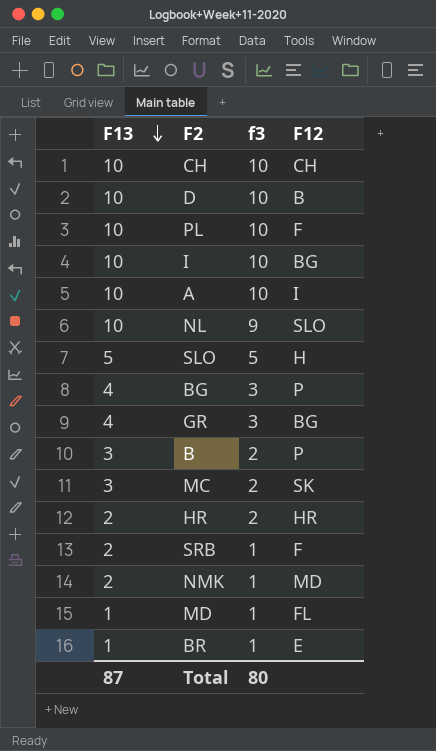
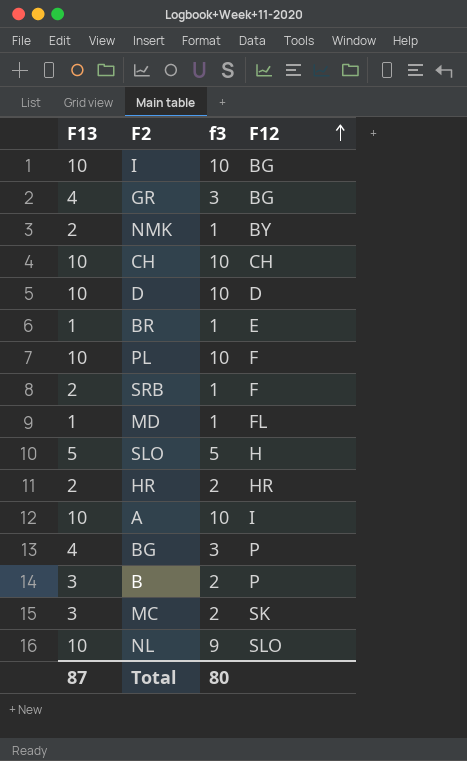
row order: F13 descending -> F12 ascending
NMK | F12: MD -> BY
D | F12: B -> D

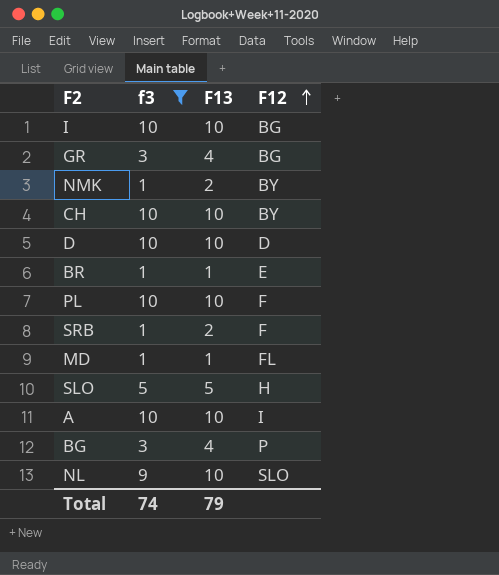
filter: none -> f3 != 2
column F13 | position: 1 -> 3
CH | F12: CH -> BY
Total | f3: 80 -> 74
Total | F13: 87 -> 79

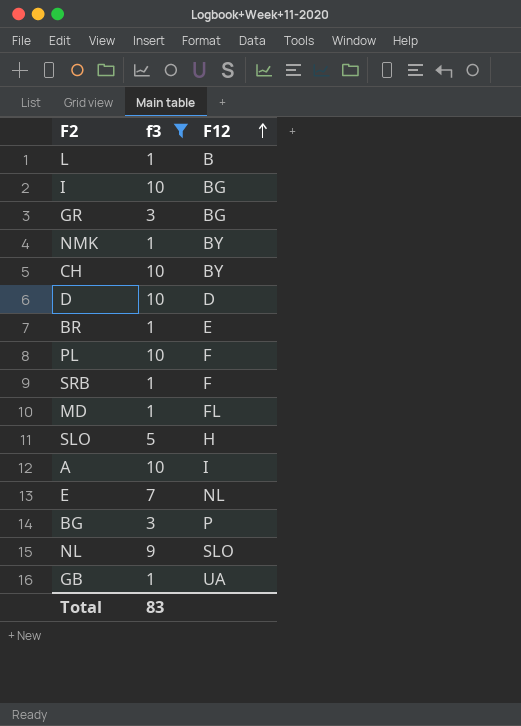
column F13 | position: 3 -> none
row L: none -> 1 | B
row E: none -> 7 | NL
row GB: none -> 1 | UA
Total | f3: 74 -> 83

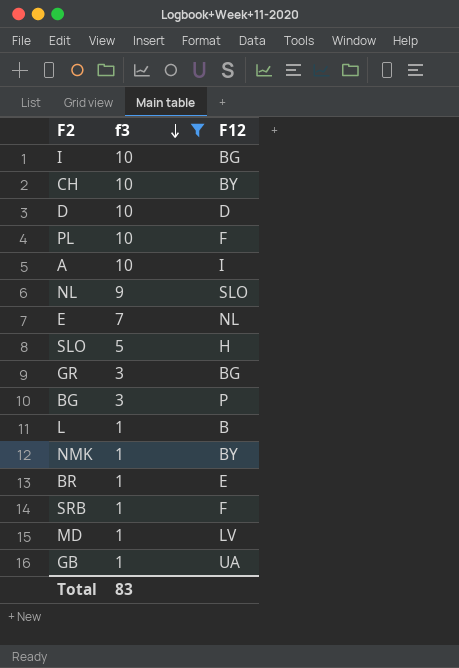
row order: F12 ascending -> f3 descending
MD | F12: FL -> LV

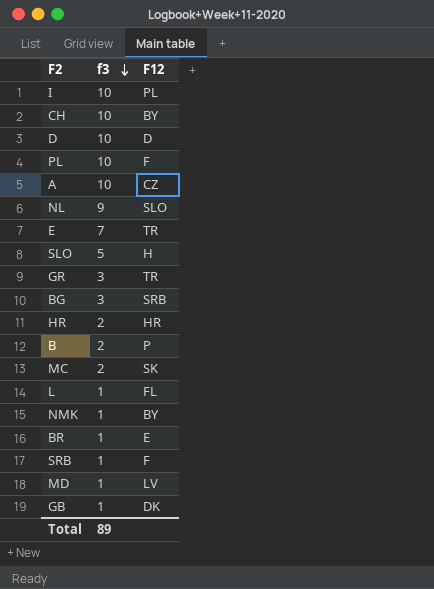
filter: f3 != 2 -> none
I | F12: BG -> PL
A | F12: I -> CZ
E | F12: NL -> TR
GR | F12: BG -> TR
BG | F12: P -> SRB
L | F12: B -> FL
GB | F12: UA -> DK
Total | f3: 83 -> 89

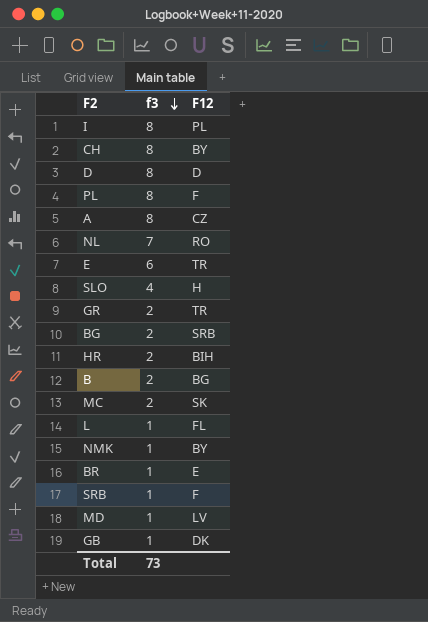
I | f3: 10 -> 8
CH | f3: 10 -> 8
D | f3: 10 -> 8
PL | f3: 10 -> 8
A | f3: 10 -> 8
NL | f3: 9 -> 7
NL | F12: SLO -> RO
E | f3: 7 -> 6
SLO | f3: 5 -> 4
GR | f3: 3 -> 2
BG | f3: 3 -> 2
HR | F12: HR -> BIH
B | F12: P -> BG
Total | f3: 89 -> 73

